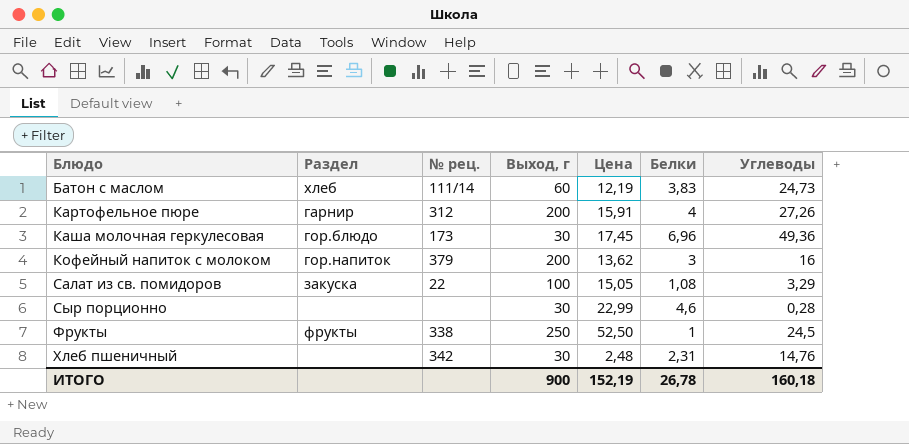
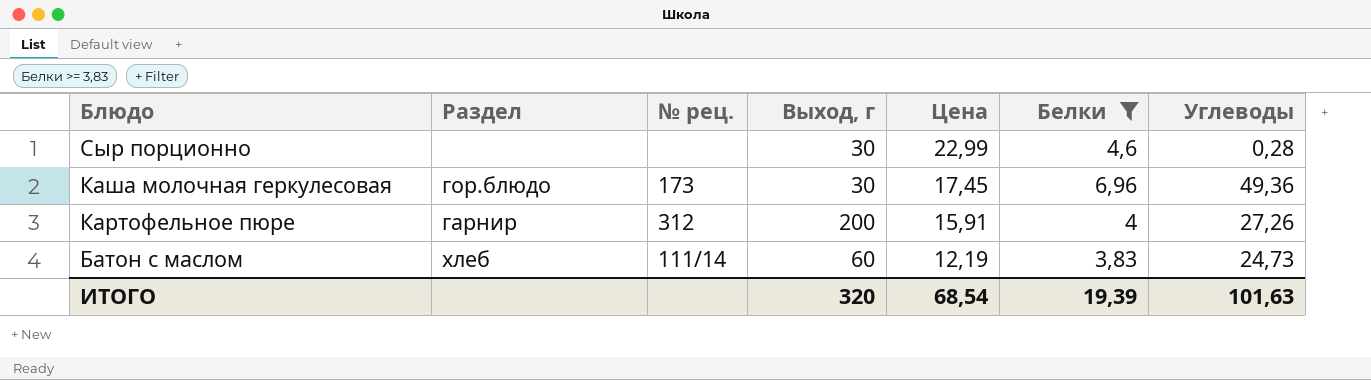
filter: none -> Белки >= 3,83
row order: Блюдо ascending -> Блюдо descending
ИТОГО | Выход, г: 900 -> 320
ИТОГО | Цена: 152,19 -> 68,54
ИТОГО | Белки: 26,78 -> 19,39
ИТОГО | Углеводы: 160,18 -> 101,63

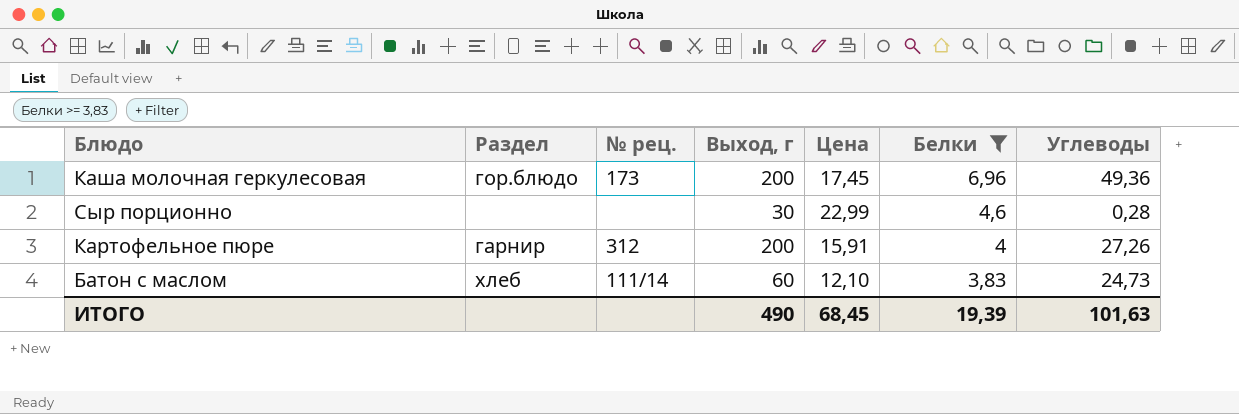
row order: Блюдо descending -> Белки descending
Каша молочная геркулесовая | Выход, г: 30 -> 200
Батон с маслом | Цена: 12,19 -> 12,10
ИТОГО | Выход, г: 320 -> 490
ИТОГО | Цена: 68,54 -> 68,45

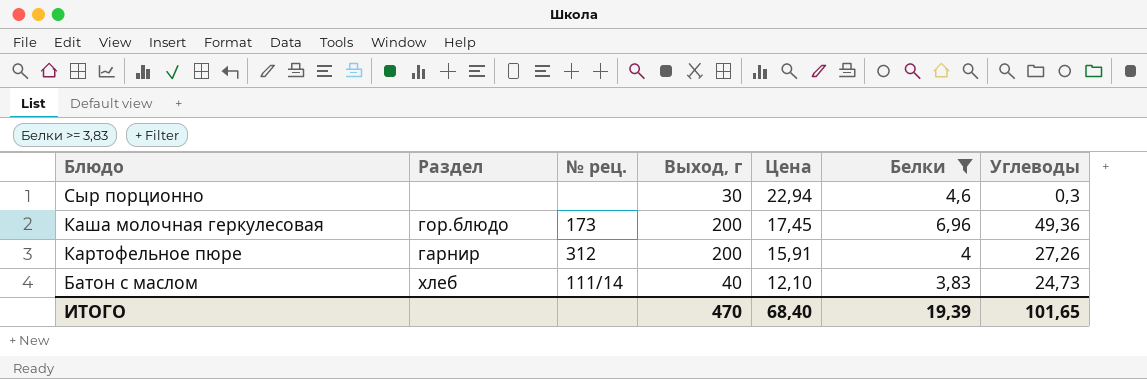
row order: Белки descending -> Блюдо descending
Сыр порционно | Цена: 22,99 -> 22,94
Сыр порционно | Углеводы: 0,28 -> 0,3
Батон с маслом | Выход, г: 60 -> 40
ИТОГО | Выход, г: 490 -> 470
ИТОГО | Цена: 68,45 -> 68,40
ИТОГО | Углеводы: 101,63 -> 101,65

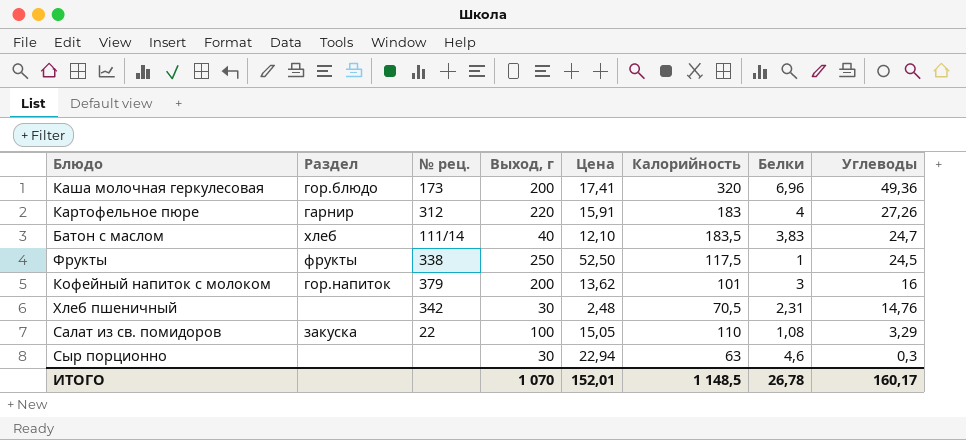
filter: Белки >= 3,83 -> none
row order: Блюдо descending -> Углеводы descending
column Калорийность | position: none -> 6
Каша молочная геркулесовая | Цена: 17,45 -> 17,41
Картофельное пюре | Выход, г: 200 -> 220
Батон с маслом | Углеводы: 24,73 -> 24,7
ИТОГО | Выход, г: 470 -> 1 070
ИТОГО | Цена: 68,40 -> 152,01
ИТОГО | Белки: 19,39 -> 26,78
ИТОГО | Углеводы: 101,65 -> 160,17

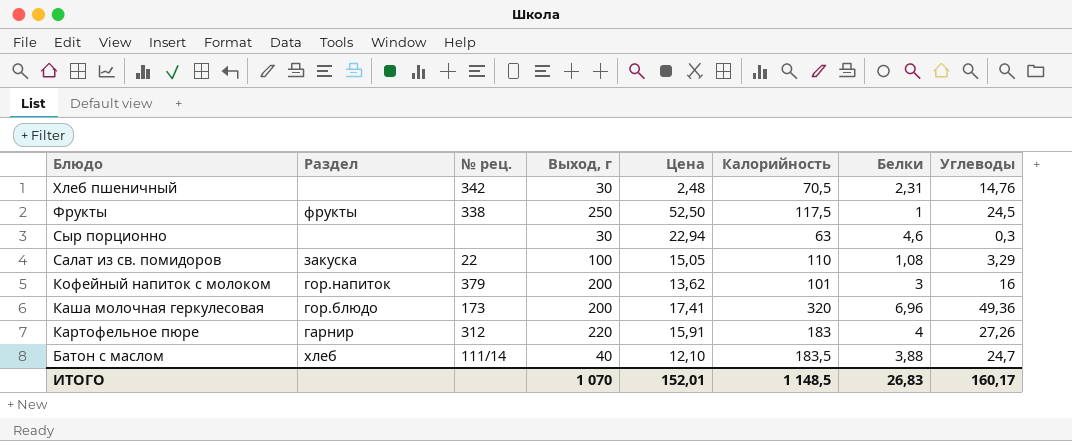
row order: Углеводы descending -> Блюдо descending
Батон с маслом | Белки: 3,83 -> 3,88
ИТОГО | Белки: 26,78 -> 26,83

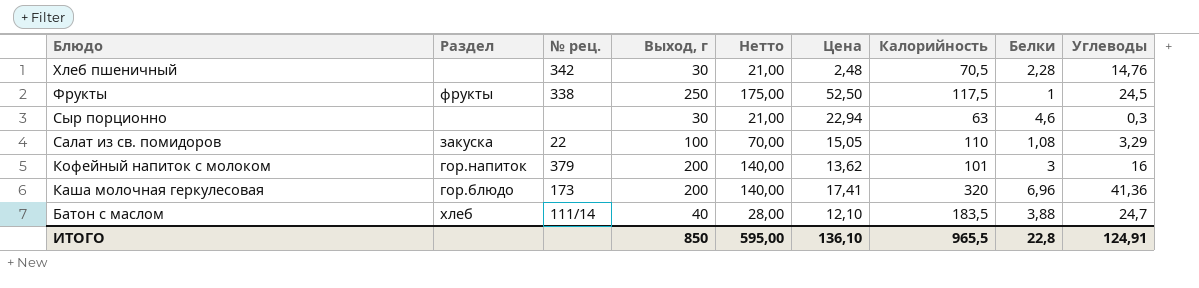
column Нетто | formula: none -> [Выход, г] * 0,7
row Картофельное пюре: гарнир | 312 | 220 | 15,91 | 183 | 4 | 27,26 -> none
Хлеб пшеничный | Белки: 2,31 -> 2,28
Каша молочная геркулесовая | Углеводы: 49,36 -> 41,36
ИТОГО | Выход, г: 1 070 -> 850
ИТОГО | Цена: 152,01 -> 136,10
ИТОГО | Калорийность: 1 148,5 -> 965,5
ИТОГО | Белки: 26,83 -> 22,8
ИТОГО | Углеводы: 160,17 -> 124,91

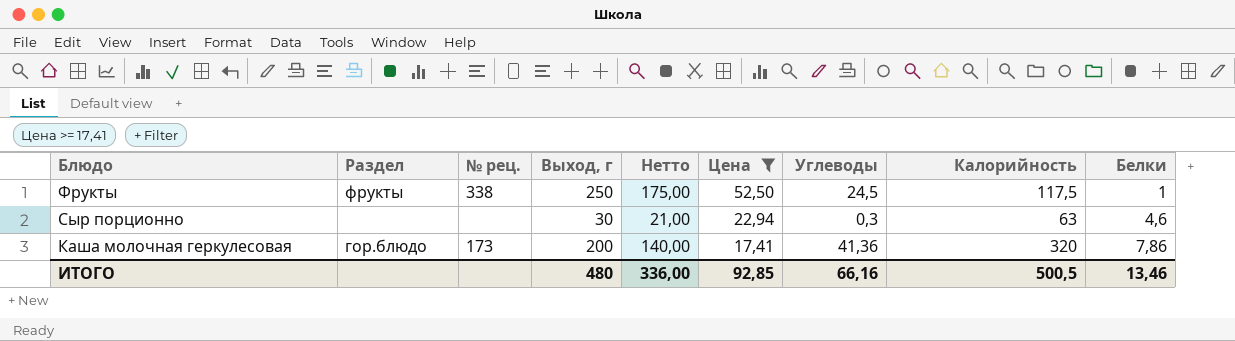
filter: none -> Цена >= 17,41
column Углеводы | position: 9 -> 7
Каша молочная геркулесовая | Белки: 6,96 -> 7,86
ИТОГО | Выход, г: 850 -> 480
ИТОГО | Нетто: 595,00 -> 336,00
ИТОГО | Цена: 136,10 -> 92,85
ИТОГО | Углеводы: 124,91 -> 66,16
ИТОГО | Калорийность: 965,5 -> 500,5
ИТОГО | Белки: 22,8 -> 13,46

